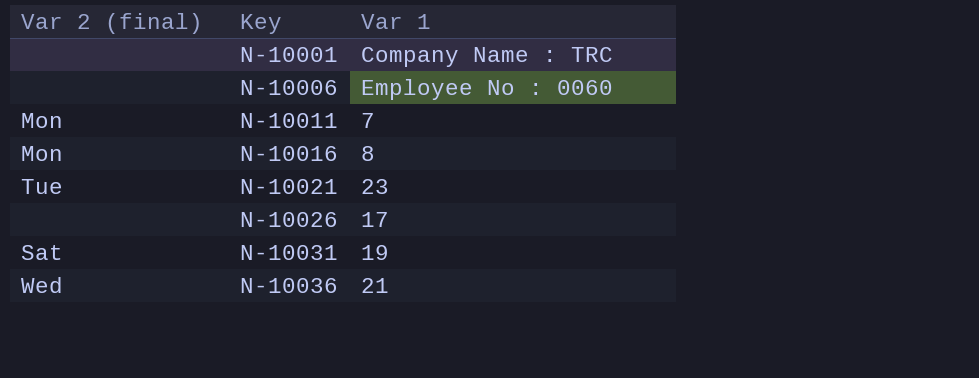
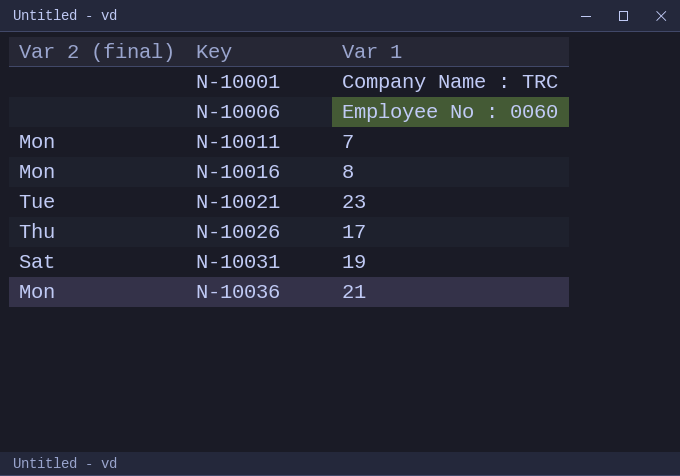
N-10026 | Var 2 (final): none -> Thu
N-10036 | Var 2 (final): Wed -> Mon

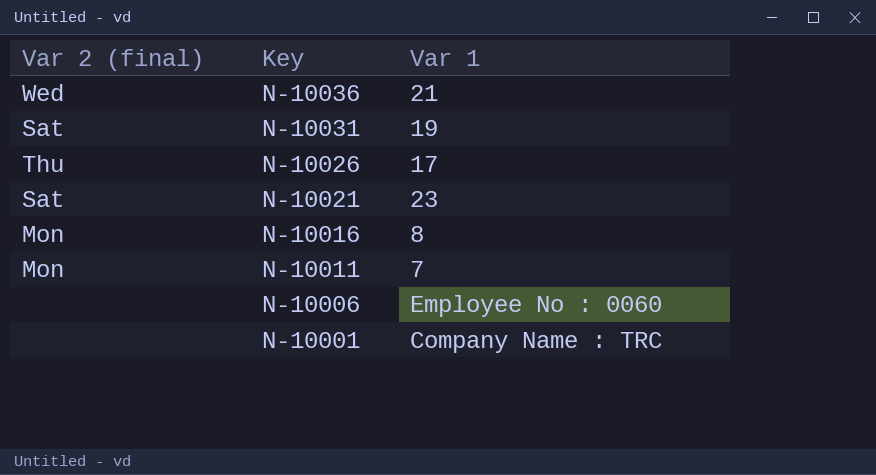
row order: Key ascending -> Key descending
N-10036 | Var 2 (final): Mon -> Wed
N-10021 | Var 2 (final): Tue -> Sat

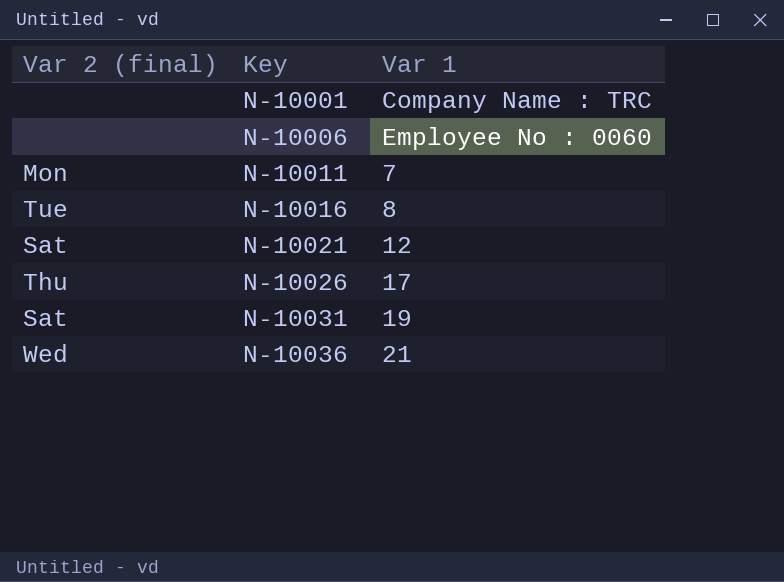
row order: Key descending -> Key ascending
N-10016 | Var 2 (final): Mon -> Tue
N-10021 | Var 1: 23 -> 12

